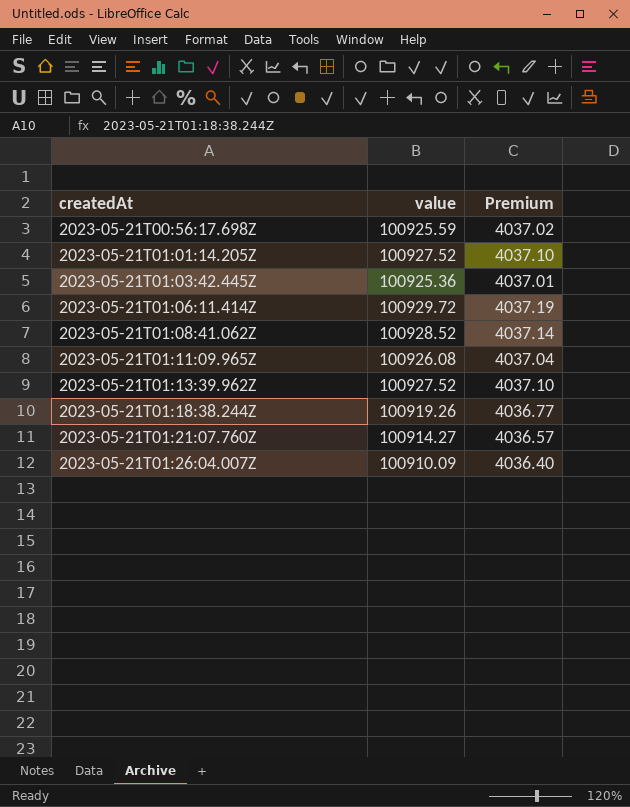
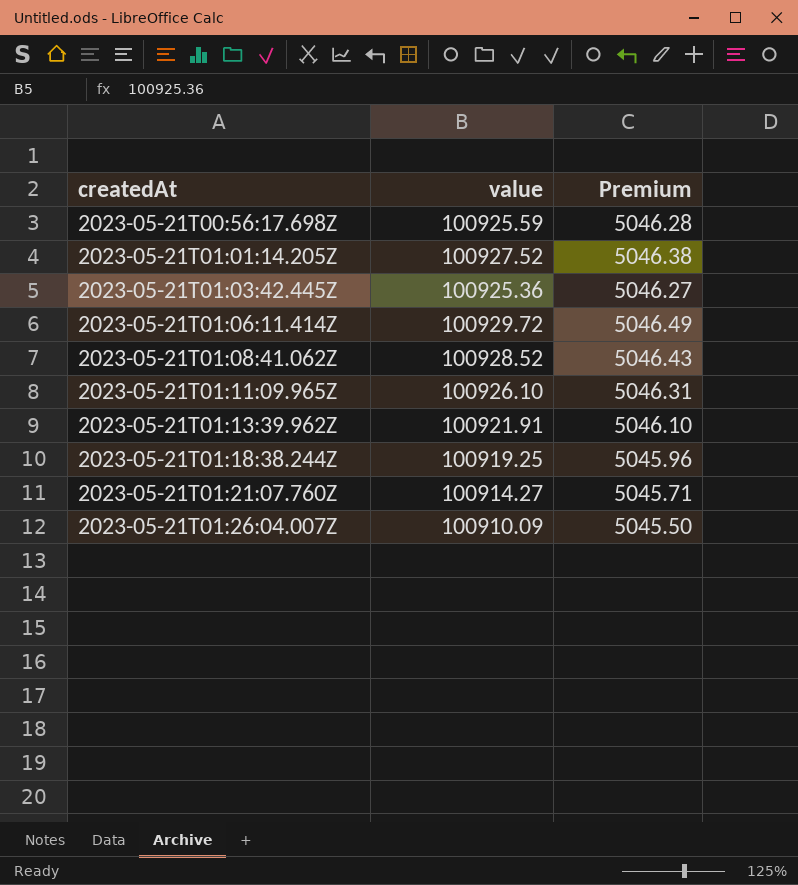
column Premium | formula: [value] * 0.04 -> [value] * 0.05
2023-05-21T01:11:09.965Z | value: 100926.08 -> 100926.10
2023-05-21T01:13:39.962Z | value: 100927.52 -> 100921.91
2023-05-21T01:18:38.244Z | value: 100919.26 -> 100919.25

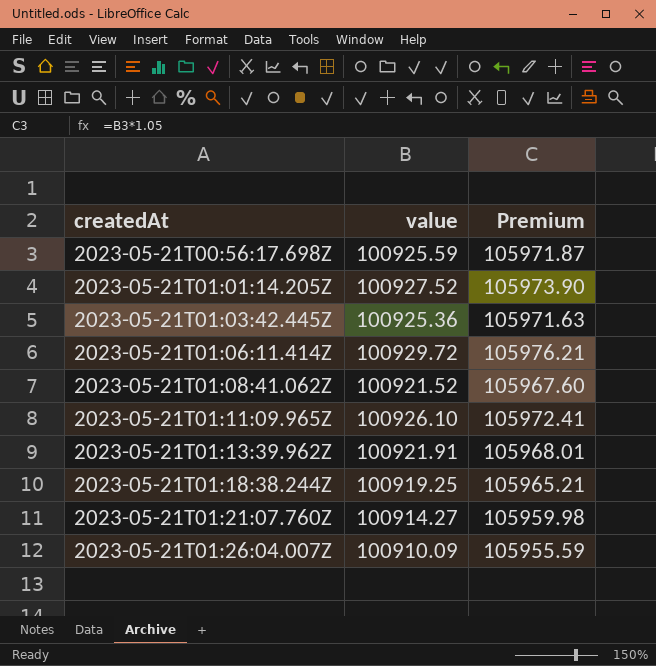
column Premium | formula: [value] * 0.05 -> [value] * 1.05
2023-05-21T01:08:41.062Z | value: 100928.52 -> 100921.52

